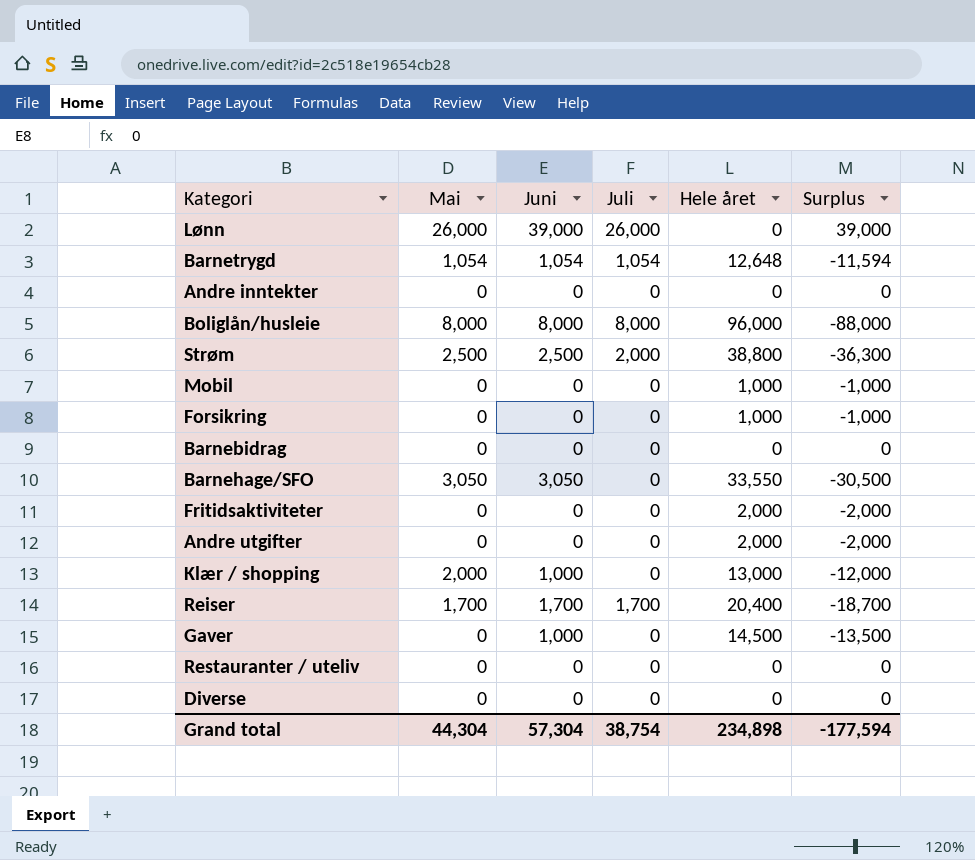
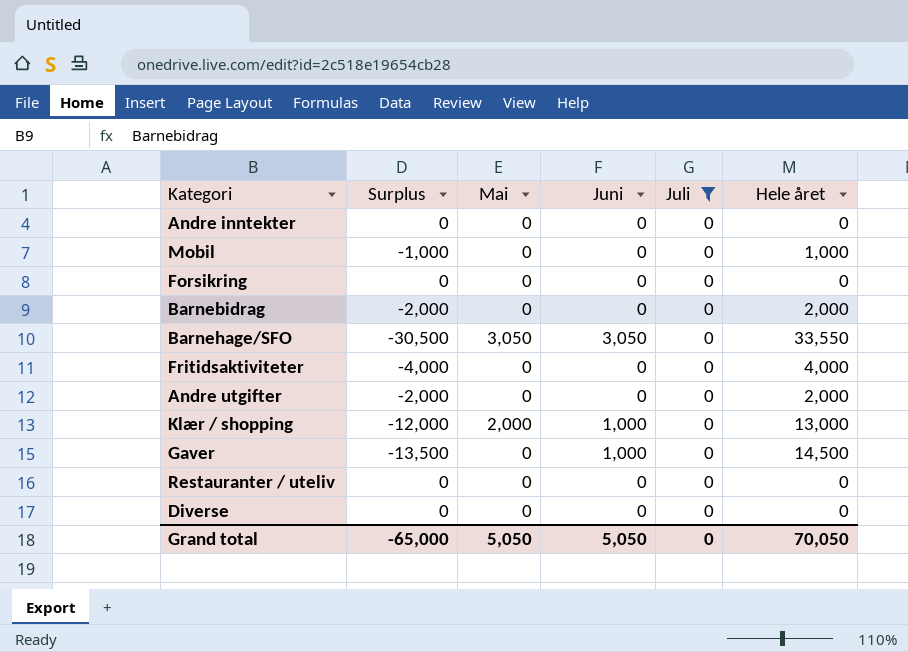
filter: none -> Juli = 0
column Surplus | position: 6 -> 2
Forsikring | Surplus: -1,000 -> 0
Forsikring | Hele året: 1,000 -> 0
Barnebidrag | Surplus: 0 -> -2,000
Barnebidrag | Hele året: 0 -> 2,000
Fritidsaktiviteter | Surplus: -2,000 -> -4,000
Fritidsaktiviteter | Hele året: 2,000 -> 4,000
Grand total | Surplus: -177,594 -> -65,000
Grand total | Mai: 44,304 -> 5,050
Grand total | Juni: 57,304 -> 5,050
Grand total | Juli: 38,754 -> 0
Grand total | Hele året: 234,898 -> 70,050

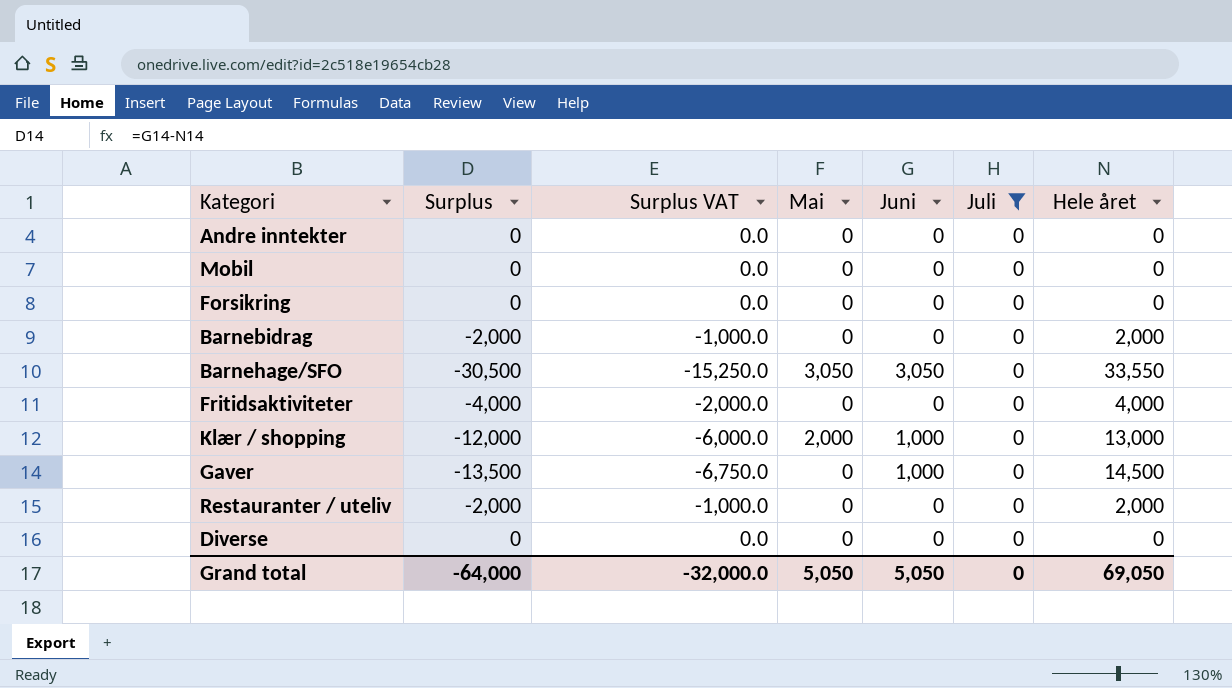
column Surplus VAT | formula: none -> [Surplus] * 0.5
row Andre utgifter: -2,000 | 0 | 0 | 0 | 2,000 -> none
Mobil | Surplus: -1,000 -> 0
Mobil | Hele året: 1,000 -> 0
Restauranter / uteliv | Surplus: 0 -> -2,000
Restauranter / uteliv | Hele året: 0 -> 2,000
Grand total | Surplus: -65,000 -> -64,000
Grand total | Hele året: 70,050 -> 69,050

